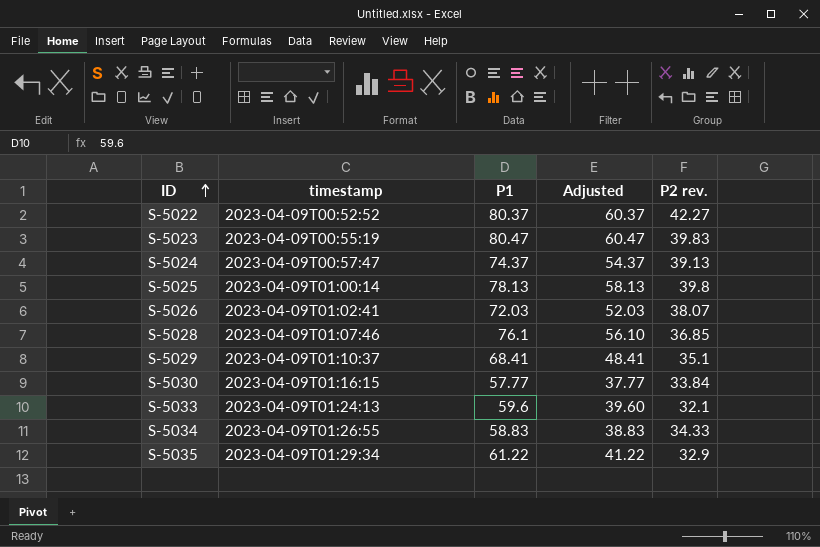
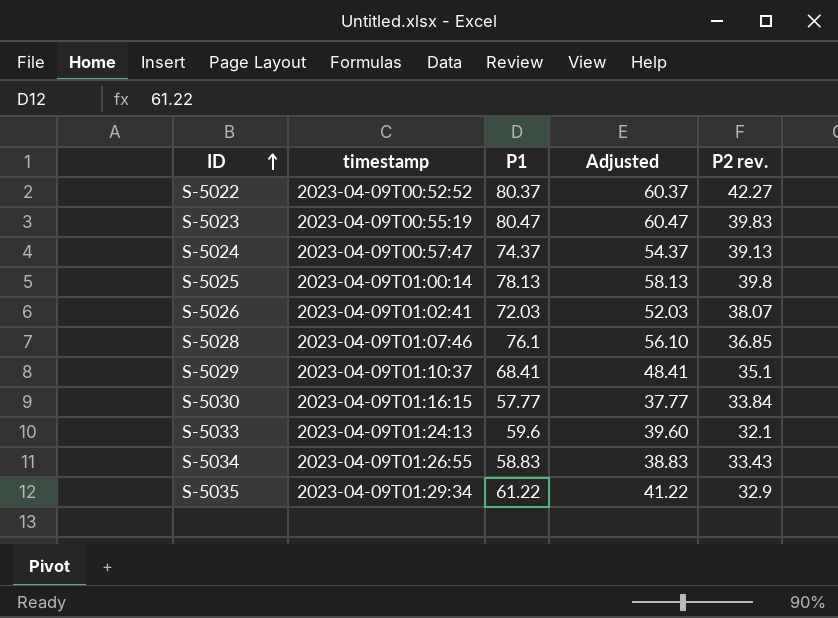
S-5034 | P2 rev.: 34.33 -> 33.43

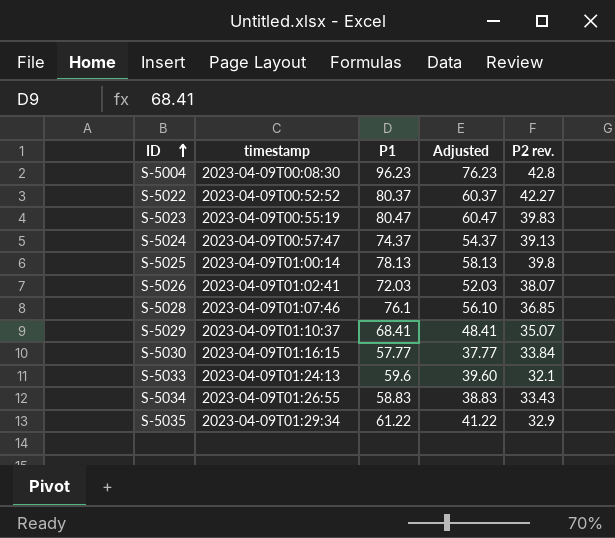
row S-5004: none -> 2023-04-09T00:08:30 | 96.23 | 76.23 | 42.8
S-5029 | P2 rev.: 35.1 -> 35.07

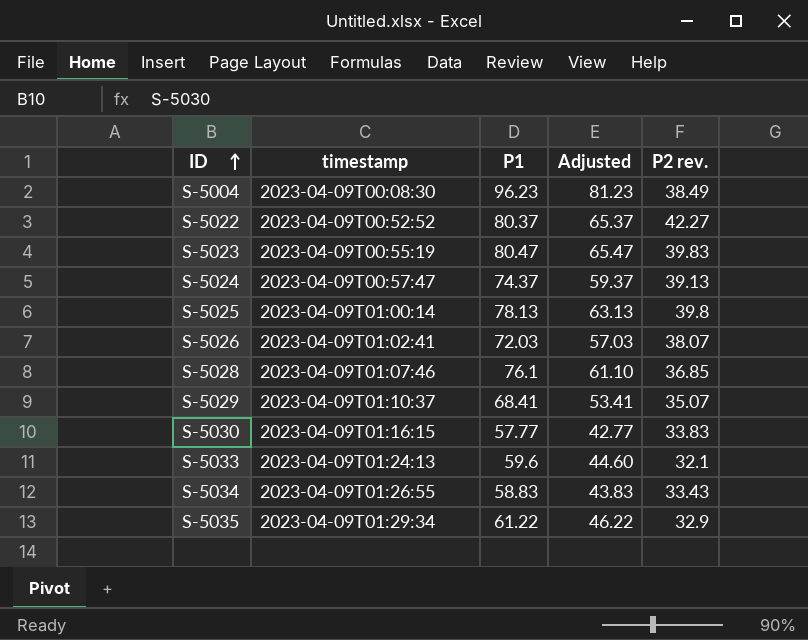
column Adjusted | formula: [P1] - 20 -> [P1] - 15
S-5004 | P2 rev.: 42.8 -> 38.49
S-5030 | P2 rev.: 33.84 -> 33.83

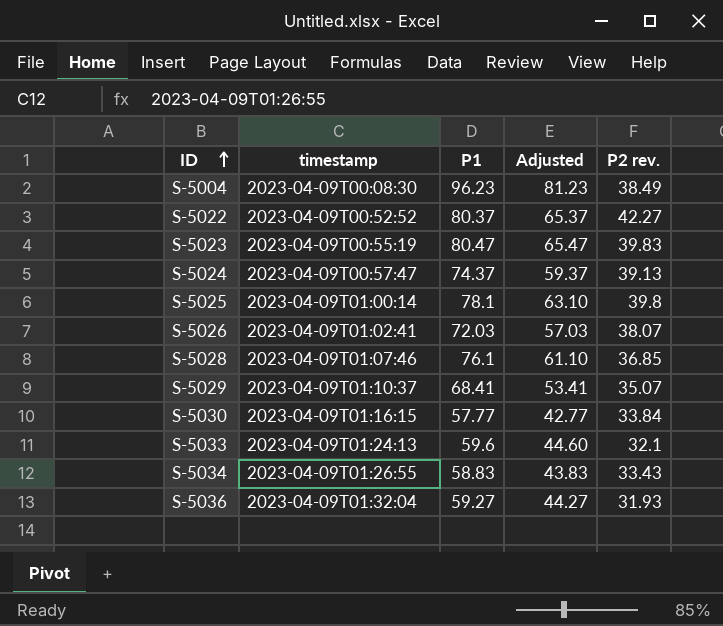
row S-5035: 2023-04-09T01:29:34 | 61.22 | 46.22 | 32.9 -> none
S-5025 | P1: 78.13 -> 78.1
S-5025 | Adjusted: 63.13 -> 63.10
S-5030 | P2 rev.: 33.83 -> 33.84
row S-5036: none -> 2023-04-09T01:32:04 | 59.27 | 44.27 | 31.93

